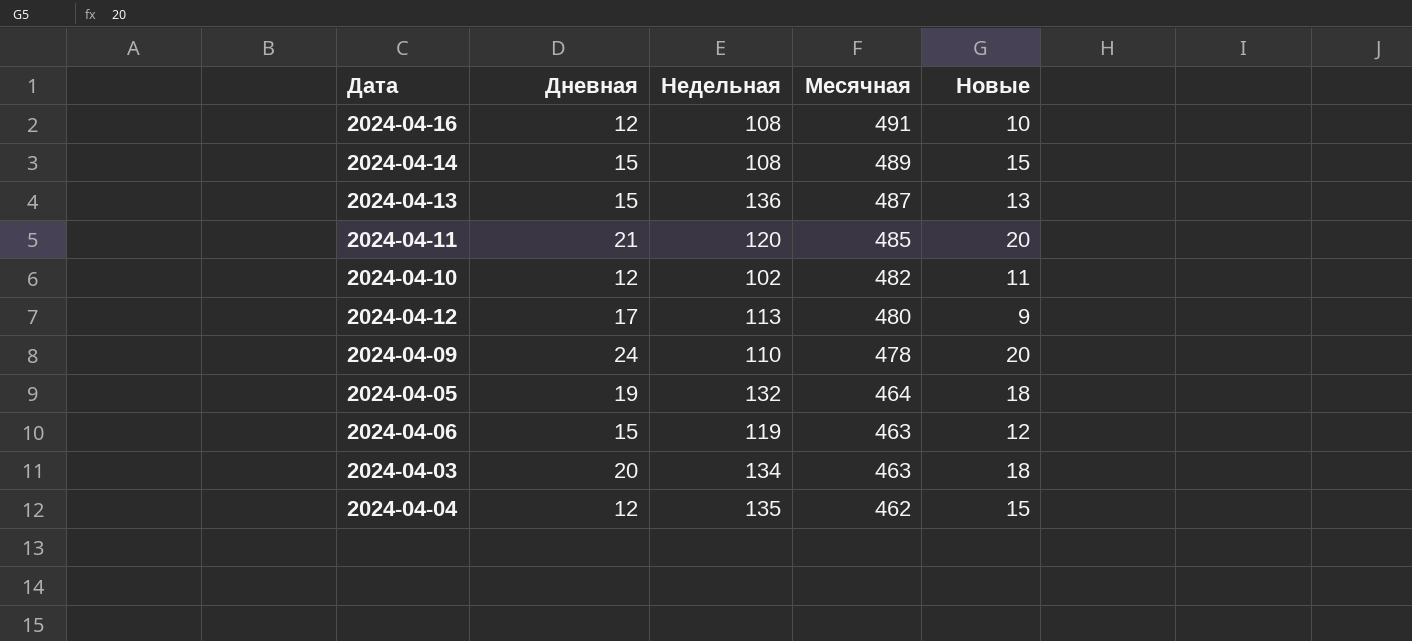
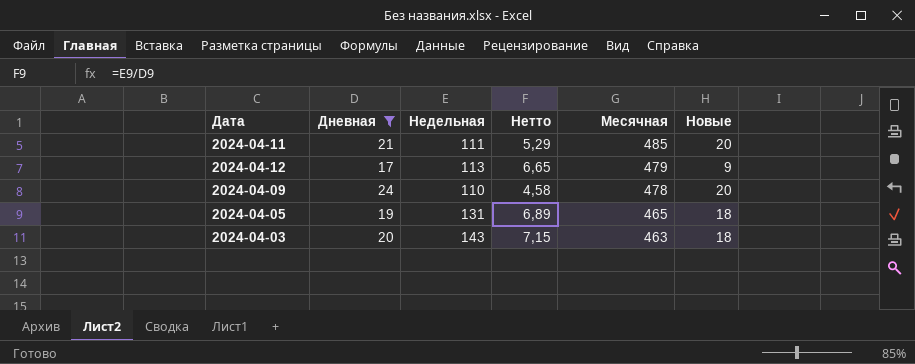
filter: none -> Дневная >= 17
column Нетто | formula: none -> [Недельная] / [Дневная]
2024-04-11 | Недельная: 120 -> 111
2024-04-12 | Месячная: 480 -> 479
2024-04-05 | Недельная: 132 -> 131
2024-04-05 | Месячная: 464 -> 465
2024-04-03 | Недельная: 134 -> 143

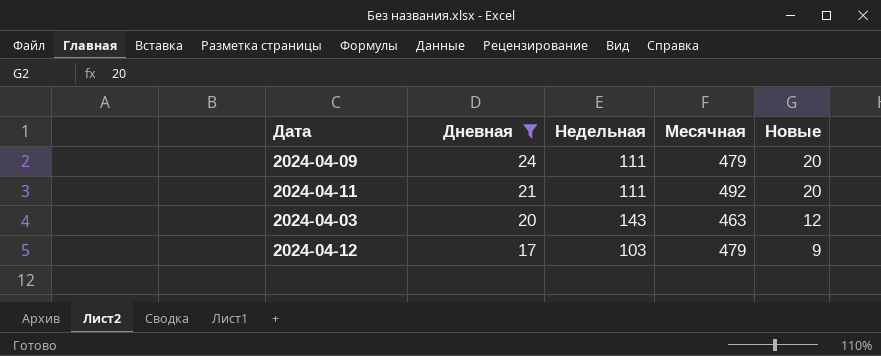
row order: Месячная descending -> Дневная descending
column Нетто | formula: [Недельная] / [Дневная] -> none
row 2024-04-05: 19 | 131 | 6,89 | 465 | 18 -> none
2024-04-09 | Недельная: 110 -> 111
2024-04-09 | Месячная: 478 -> 479
2024-04-11 | Месячная: 485 -> 492
2024-04-03 | Новые: 18 -> 12
2024-04-12 | Недельная: 113 -> 103

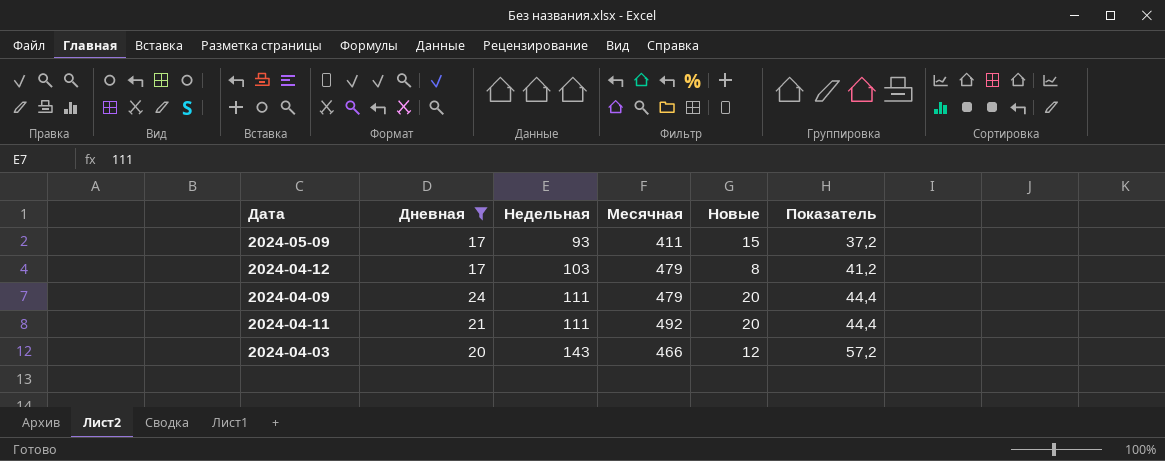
row order: Дневная descending -> Недельная ascending
column Показатель | formula: none -> [Недельная] * 0,4
row 2024-05-09: none -> 17 | 93 | 411 | 15 | 37,2
2024-04-12 | Новые: 9 -> 8
2024-04-03 | Месячная: 463 -> 466

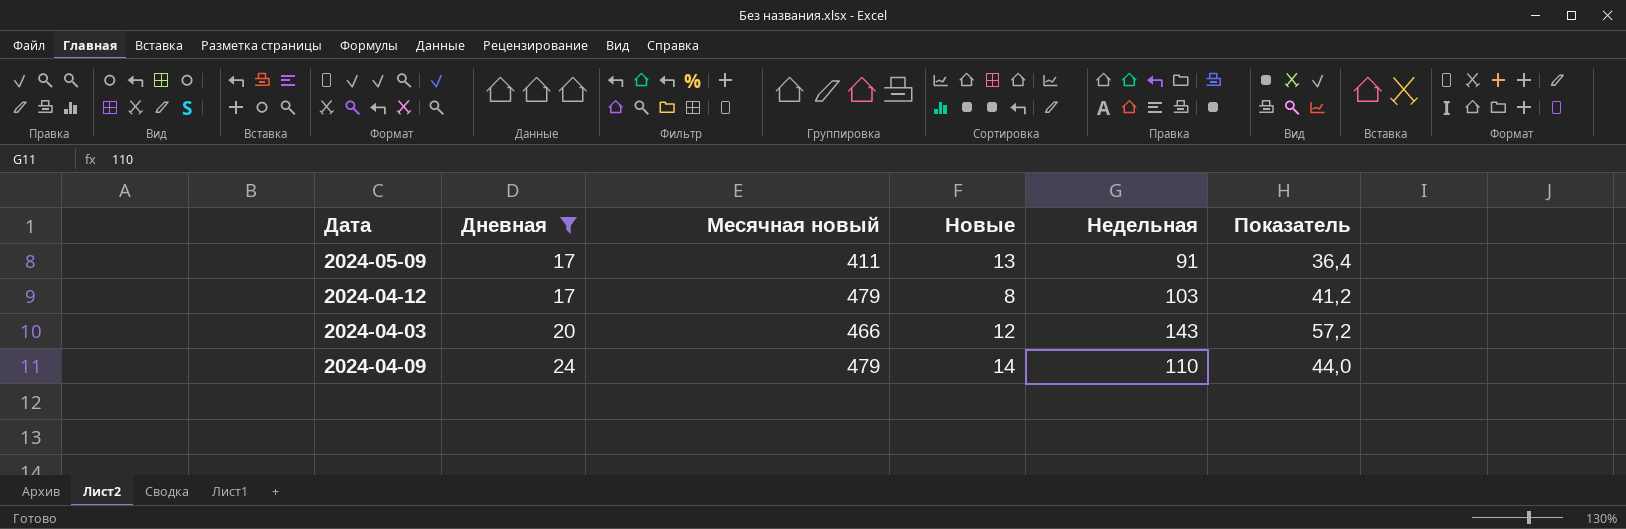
row order: Недельная ascending -> Дневная ascending
column name: Месячная -> Месячная новый
column Недельная | position: 3 -> 5
row 2024-04-11: 21 | 111 | 492 | 20 | 44,4 -> none
2024-05-09 | Новые: 15 -> 13
2024-05-09 | Недельная: 93 -> 91
2024-05-09 | Показатель: 37,2 -> 36,4
2024-04-09 | Новые: 20 -> 14
2024-04-09 | Недельная: 111 -> 110
2024-04-09 | Показатель: 44,4 -> 44,0

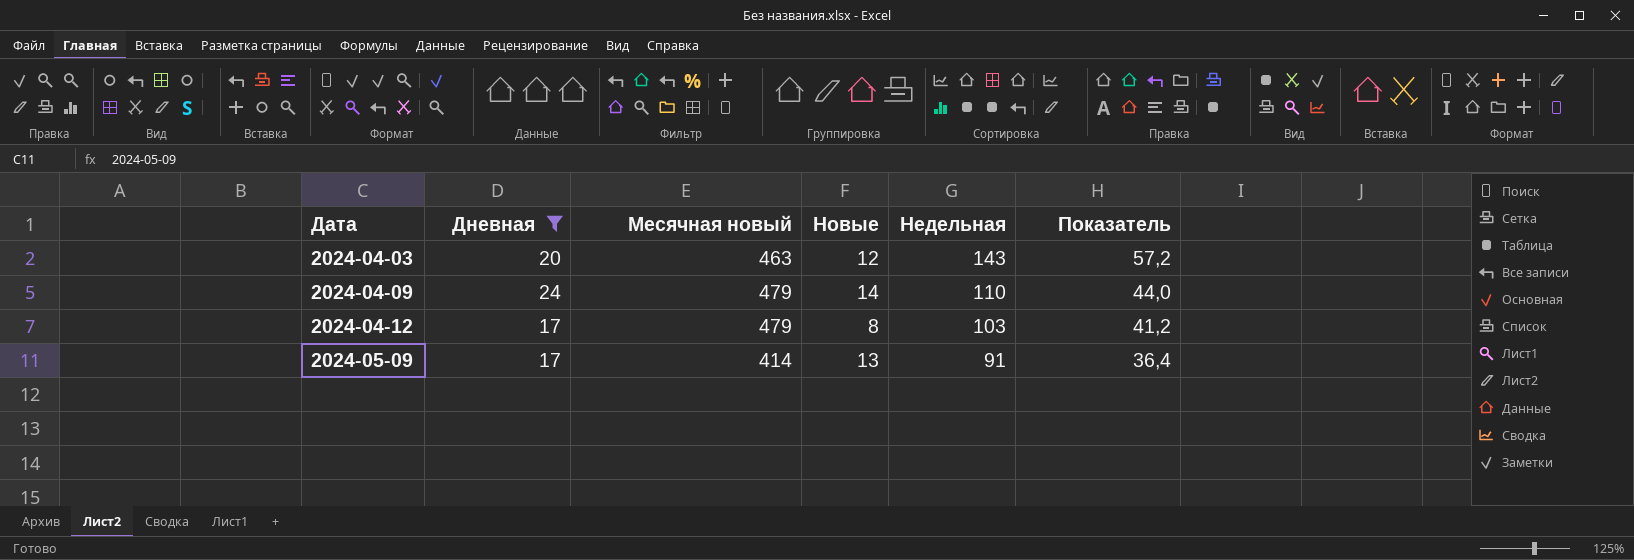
row order: Дневная ascending -> Дата ascending
2024-04-03 | Месячная новый: 466 -> 463
2024-05-09 | Месячная новый: 411 -> 414

